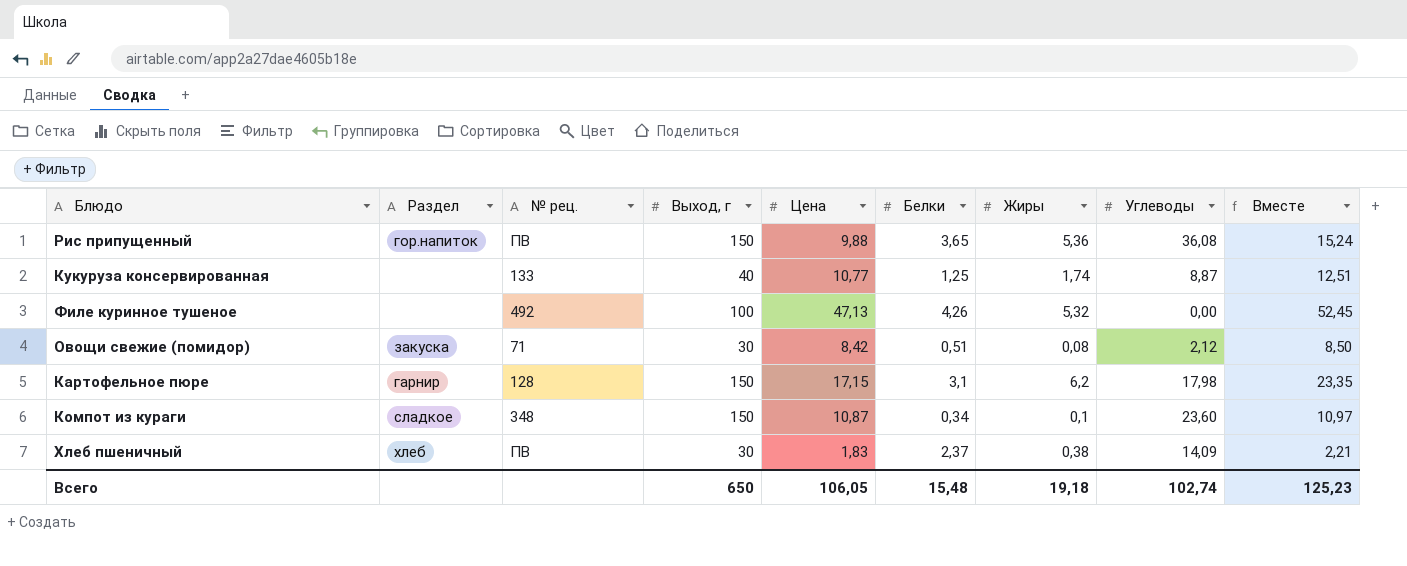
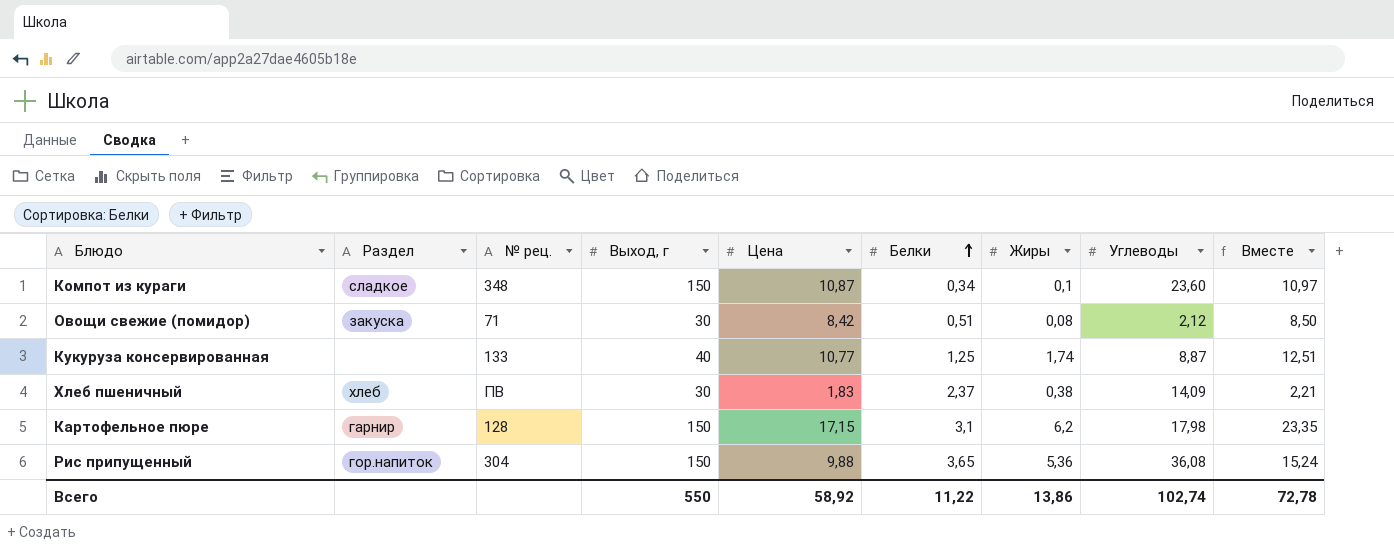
row order: none -> Белки ascending
row Филе куринное тушеное: none | 492 | 100 | 47,13 | 4,26 | 5,32 | 0,00 | 52,45 -> none
Рис припущенный | № рец.: ПВ -> 304
Всего | Выход, г: 650 -> 550
Всего | Цена: 106,05 -> 58,92
Всего | Белки: 15,48 -> 11,22
Всего | Жиры: 19,18 -> 13,86
Всего | Вместе: 125,23 -> 72,78

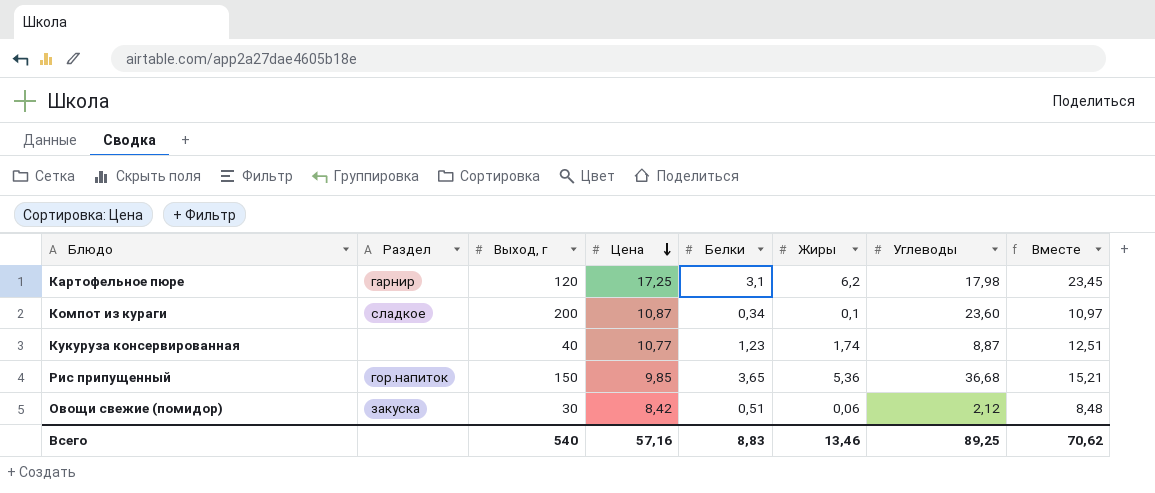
row order: Белки ascending -> Цена descending
column № рец. | position: 3 -> none
row Хлеб пшеничный: хлеб | ПВ | 30 | 1,83 | 2,37 | 0,38 | 14,09 | 2,21 -> none
Картофельное пюре | Выход, г: 150 -> 120
Картофельное пюре | Цена: 17,15 -> 17,25
Картофельное пюре | Вместе: 23,35 -> 23,45
Компот из кураги | Выход, г: 150 -> 200
Кукуруза консервированная | Белки: 1,25 -> 1,23
Рис припущенный | Цена: 9,88 -> 9,85
Рис припущенный | Углеводы: 36,08 -> 36,68
Рис припущенный | Вместе: 15,24 -> 15,21
Овощи свежие (помидор) | Жиры: 0,08 -> 0,06
Овощи свежие (помидор) | Вместе: 8,50 -> 8,48
Всего | Выход, г: 550 -> 540
Всего | Цена: 58,92 -> 57,16
Всего | Белки: 11,22 -> 8,83
Всего | Жиры: 13,86 -> 13,46
Всего | Углеводы: 102,74 -> 89,25
Всего | Вместе: 72,78 -> 70,62

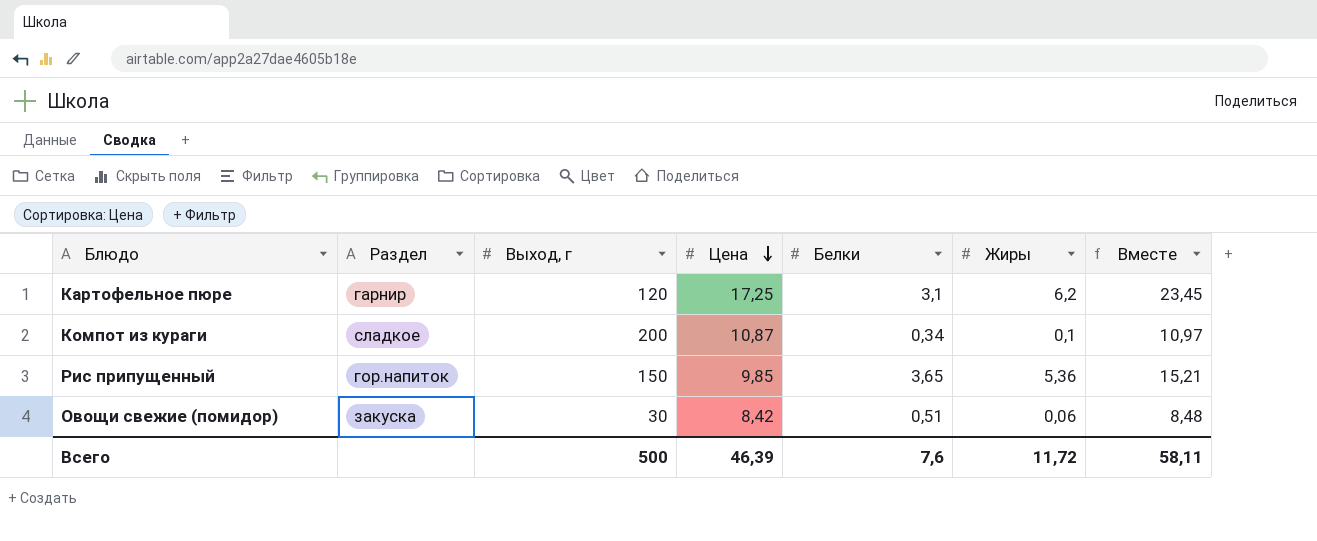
column Углеводы | position: 7 -> none
row Кукуруза консервированная: none | 40 | 10,77 | 1,23 | 1,74 | 8,87 | 12,51 -> none
Всего | Выход, г: 540 -> 500
Всего | Цена: 57,16 -> 46,39
Всего | Белки: 8,83 -> 7,6
Всего | Жиры: 13,46 -> 11,72
Всего | Вместе: 70,62 -> 58,11

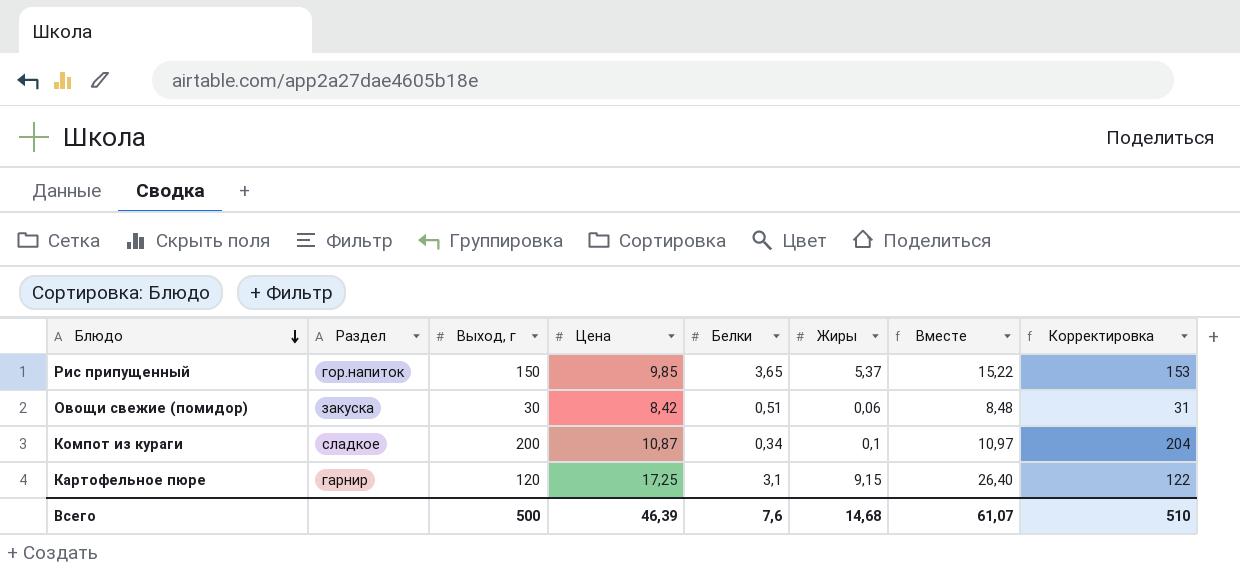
row order: Цена descending -> Блюдо descending
column Корректировка | formula: none -> [Выход, г] * 1,02
Рис припущенный | Жиры: 5,36 -> 5,37
Рис припущенный | Вместе: 15,21 -> 15,22
Картофельное пюре | Жиры: 6,2 -> 9,15
Картофельное пюре | Вместе: 23,45 -> 26,40
Всего | Жиры: 11,72 -> 14,68
Всего | Вместе: 58,11 -> 61,07

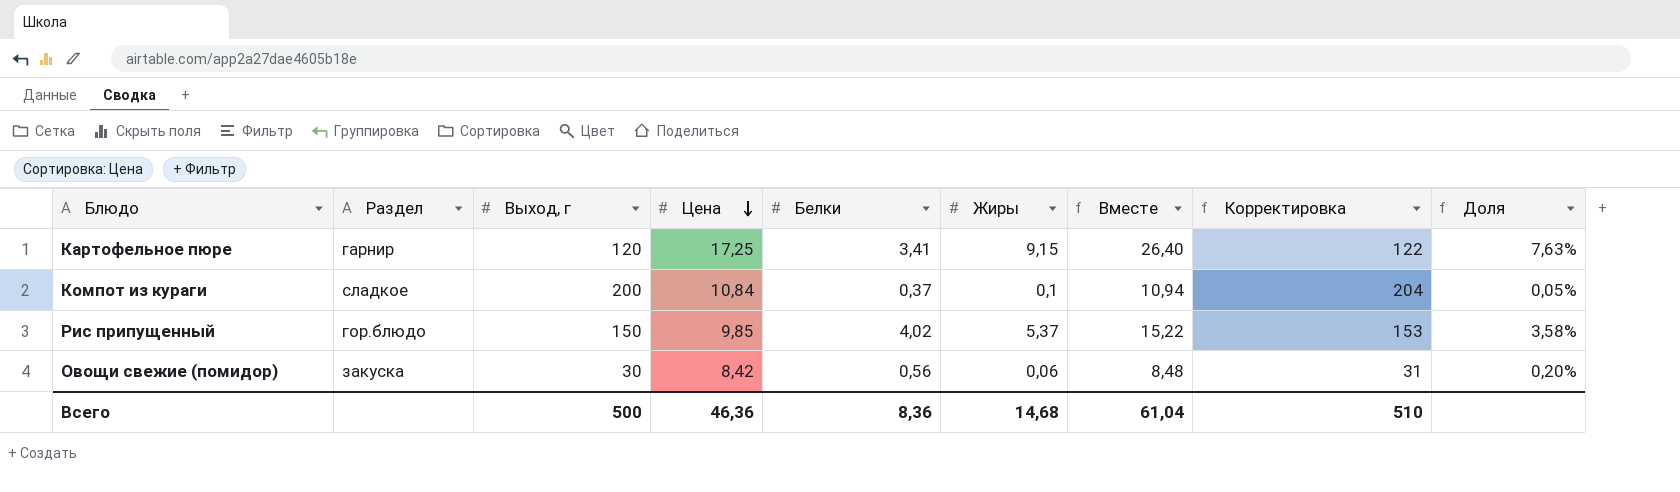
row order: Блюдо descending -> Цена descending
column Доля | formula: none -> [Жиры] / [Выход, г]
Картофельное пюре | Белки: 3,1 -> 3,41
Компот из кураги | Цена: 10,87 -> 10,84
Компот из кураги | Белки: 0,34 -> 0,37
Компот из кураги | Вместе: 10,97 -> 10,94
Рис припущенный | Раздел: гор.напиток -> гор.блюдо
Рис припущенный | Белки: 3,65 -> 4,02
Овощи свежие (помидор) | Белки: 0,51 -> 0,56
Всего | Цена: 46,39 -> 46,36
Всего | Белки: 7,6 -> 8,36
Всего | Вместе: 61,07 -> 61,04

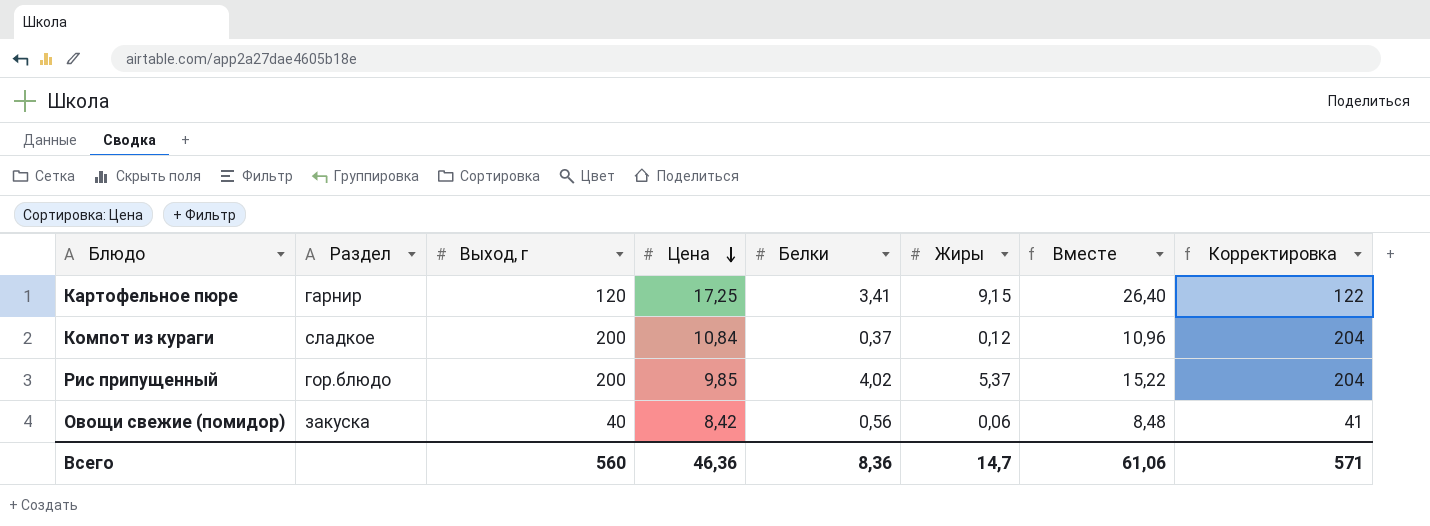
column Доля | formula: [Жиры] / [Выход, г] -> none
Компот из кураги | Жиры: 0,1 -> 0,12
Компот из кураги | Вместе: 10,94 -> 10,96
Рис припущенный | Выход, г: 150 -> 200
Рис припущенный | Корректировка: 153 -> 204
Овощи свежие (помидор) | Выход, г: 30 -> 40
Овощи свежие (помидор) | Корректировка: 31 -> 41
Всего | Выход, г: 500 -> 560
Всего | Жиры: 14,68 -> 14,7
Всего | Вместе: 61,04 -> 61,06
Всего | Корректировка: 510 -> 571

